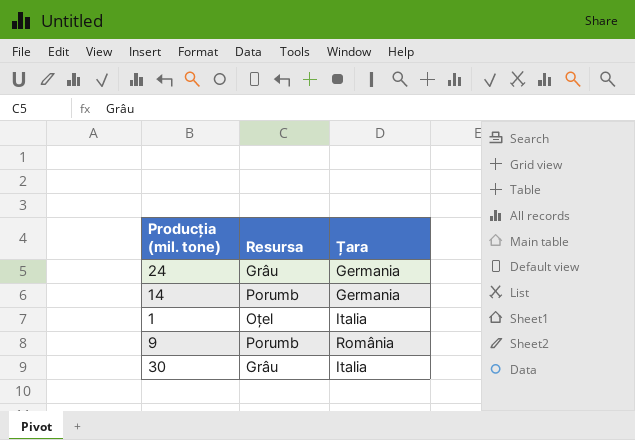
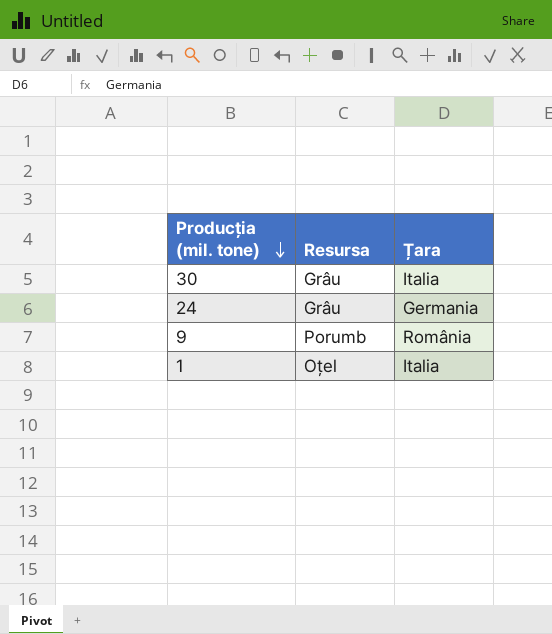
row order: none -> Producția (mil. tone) descending
row 14: Porumb | Germania -> none

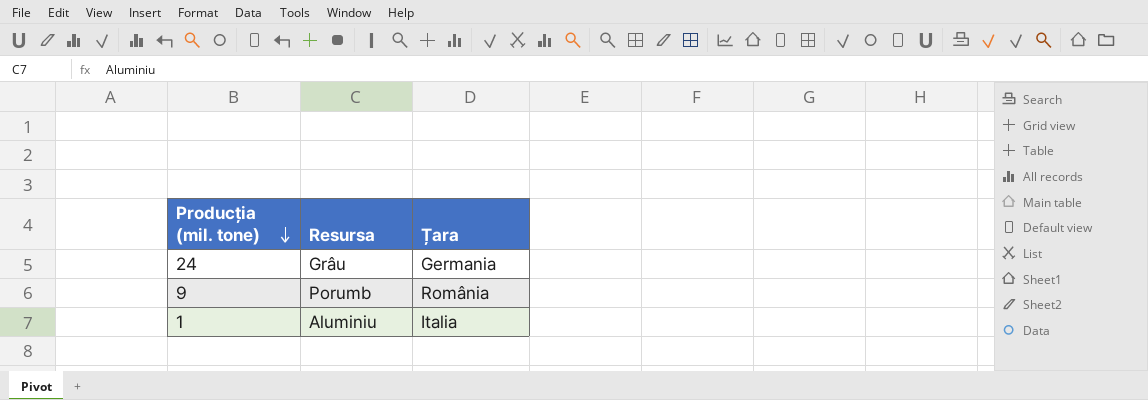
row 30: Grâu | Italia -> none
1 | Resursa: Oțel -> Aluminiu

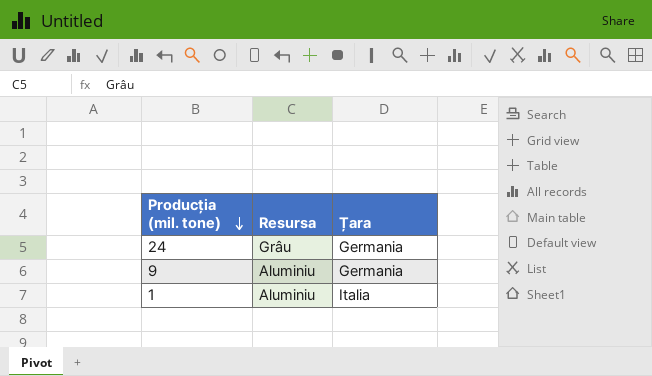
9 | Resursa: Porumb -> Aluminiu
9 | Țara: România -> Germania

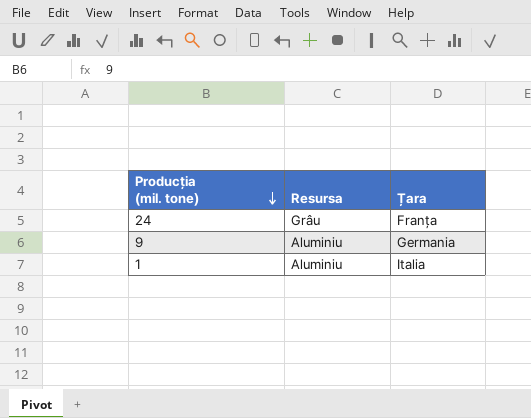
24 | Țara: Germania -> Franța

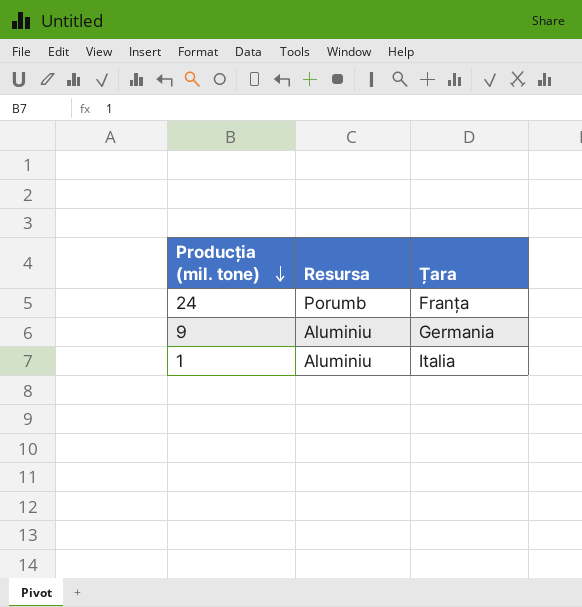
24 | Resursa: Grâu -> Porumb

